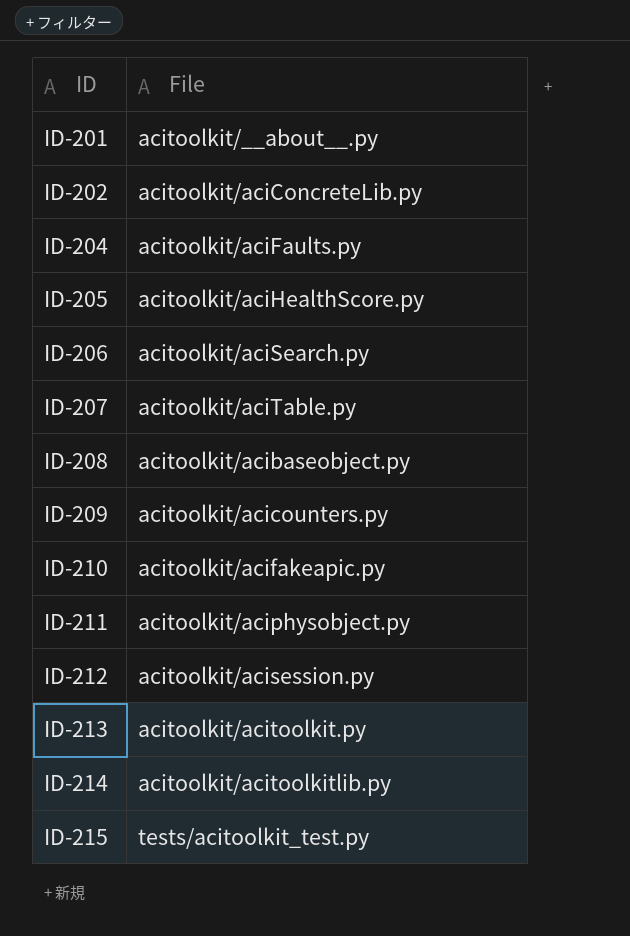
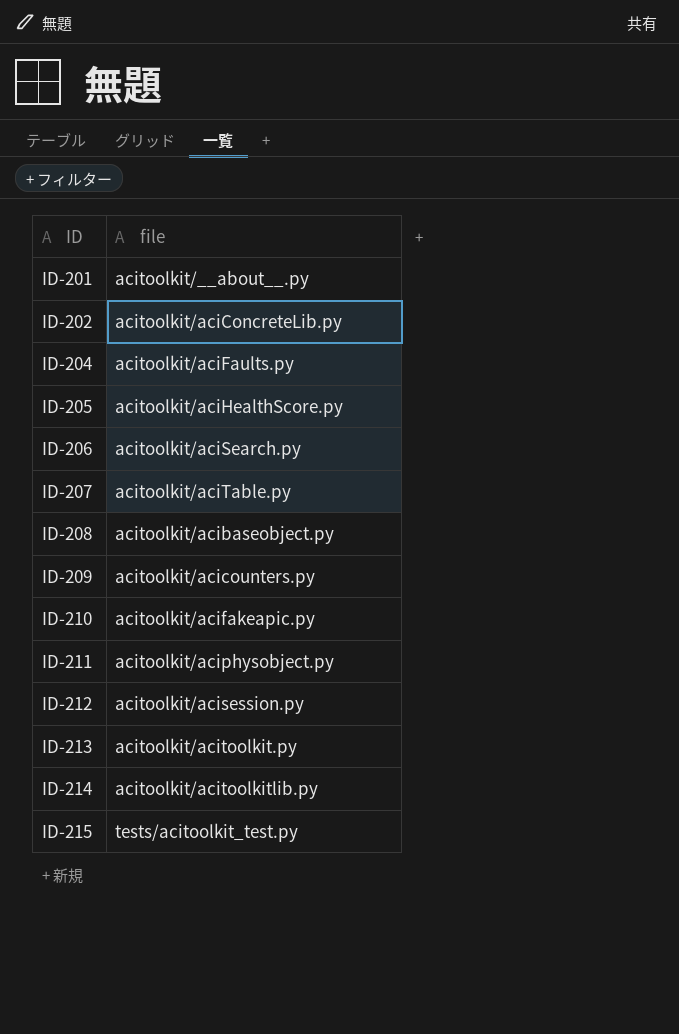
column name: File -> file

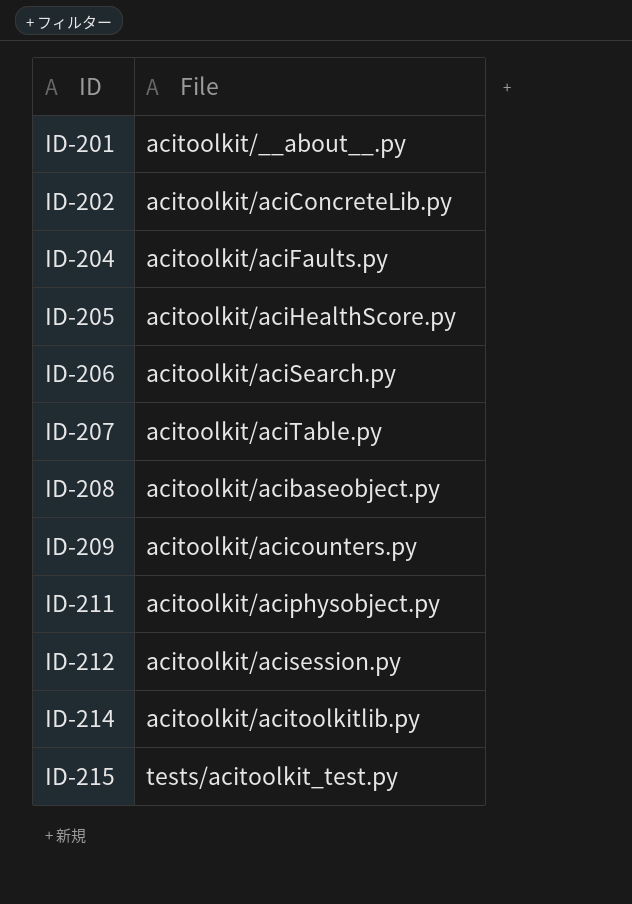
column name: file -> File
row ID-210: acitoolkit/acifakeapic.py -> none
row ID-213: acitoolkit/acitoolkit.py -> none

